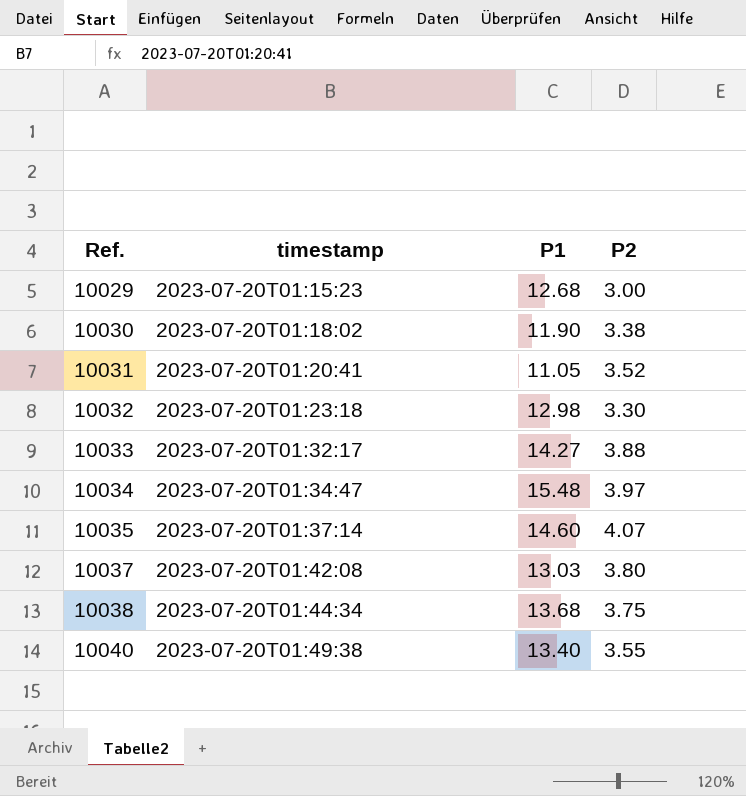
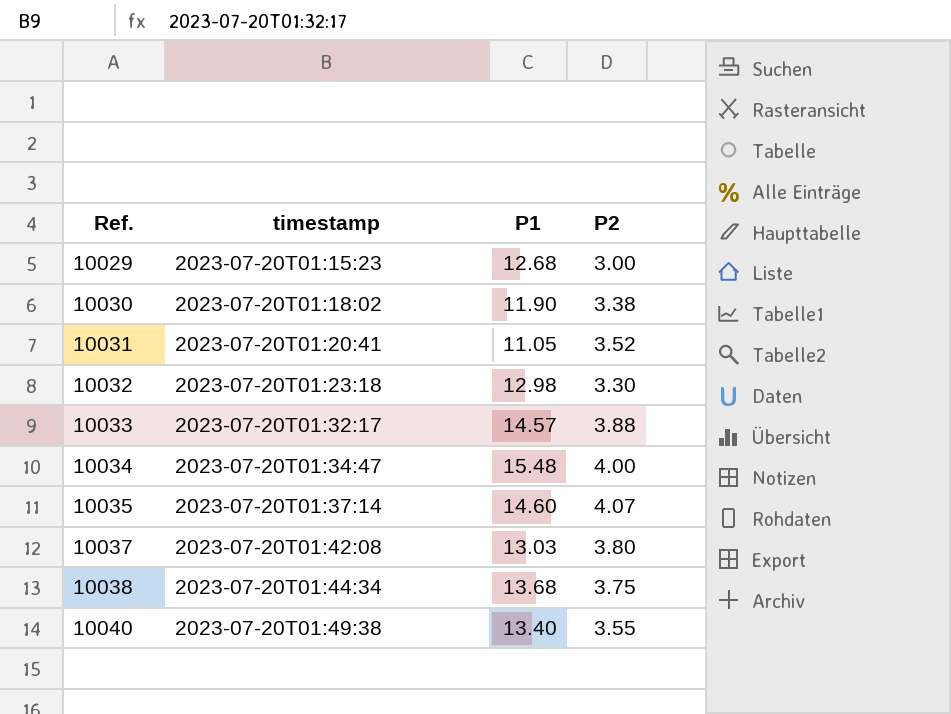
10033 | P1: 14.27 -> 14.57
10034 | P2: 3.97 -> 4.00

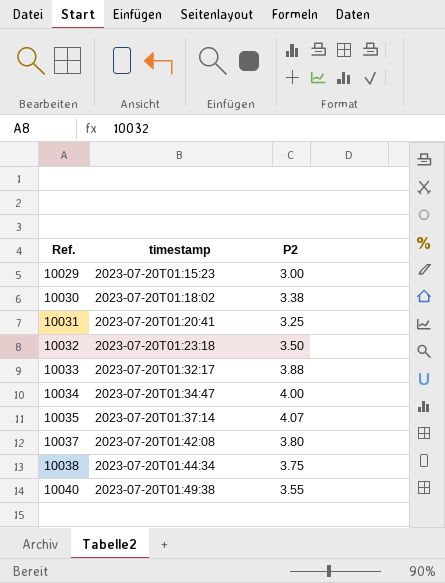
column P1 | position: 3 -> none
10031 | P2: 3.52 -> 3.25
10032 | P2: 3.30 -> 3.50

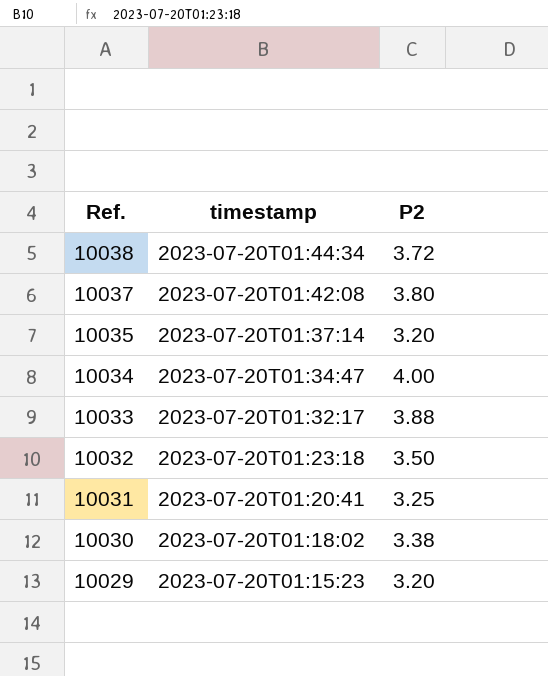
row order: Ref. ascending -> Ref. descending
row 10040: 2023-07-20T01:49:38 | 3.55 -> none
10038 | P2: 3.75 -> 3.72
10035 | P2: 4.07 -> 3.20
10029 | P2: 3.00 -> 3.20

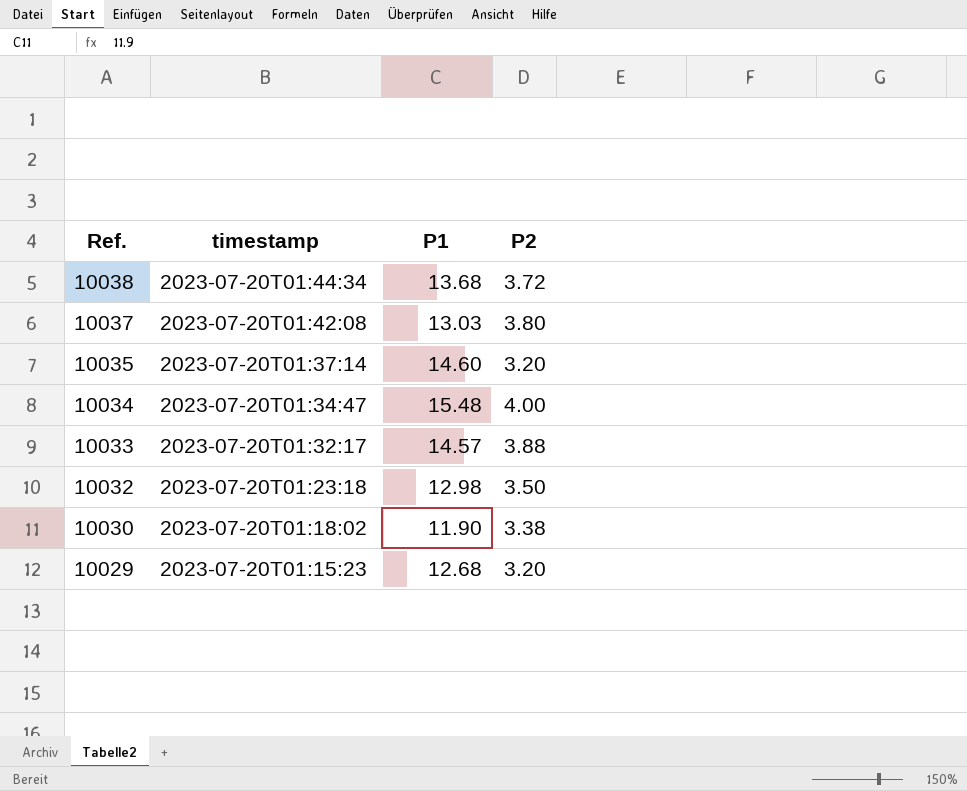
column P1 | position: none -> 3
row 10031: 2023-07-20T01:20:41 | 3.25 -> none

